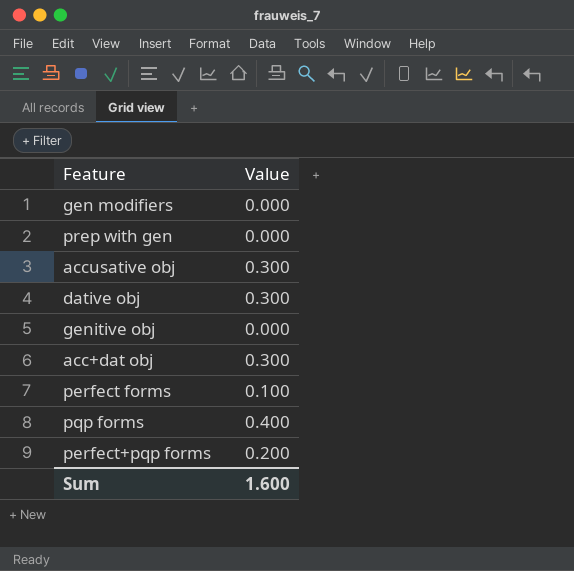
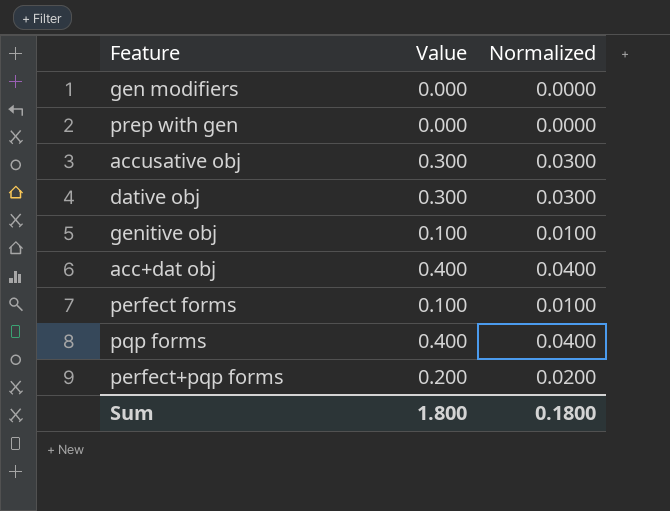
column Normalized | formula: none -> [Value] * 0.1
genitive obj | Value: 0.000 -> 0.100
acc+dat obj | Value: 0.300 -> 0.400
Sum | Value: 1.600 -> 1.800

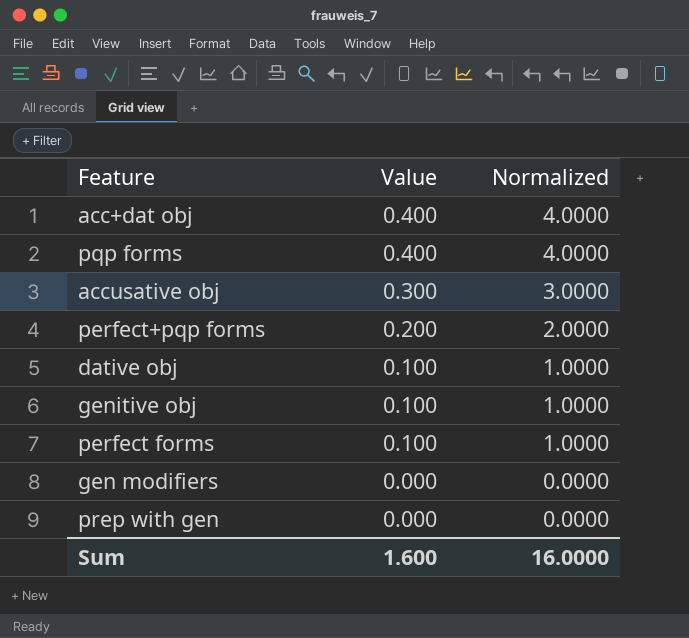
row order: none -> Value descending
column Normalized | formula: [Value] * 0.1 -> [Value] * 10
dative obj | Value: 0.300 -> 0.100
Sum | Value: 1.800 -> 1.600
Sum | Normalized: 0.1800 -> 16.0000

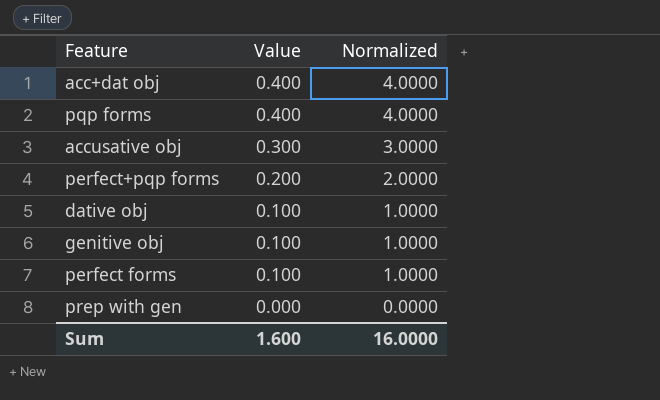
row gen modifiers: 0.000 | 0.0000 -> none

